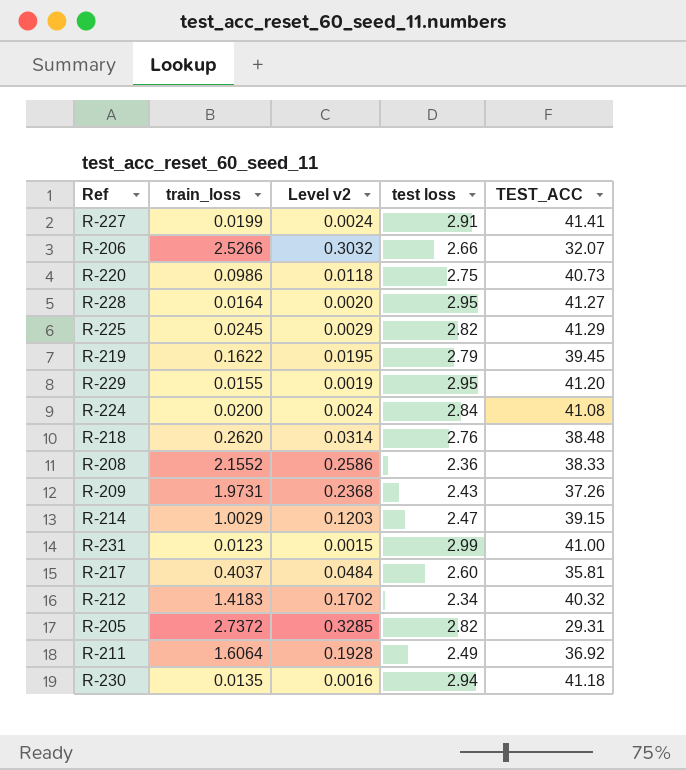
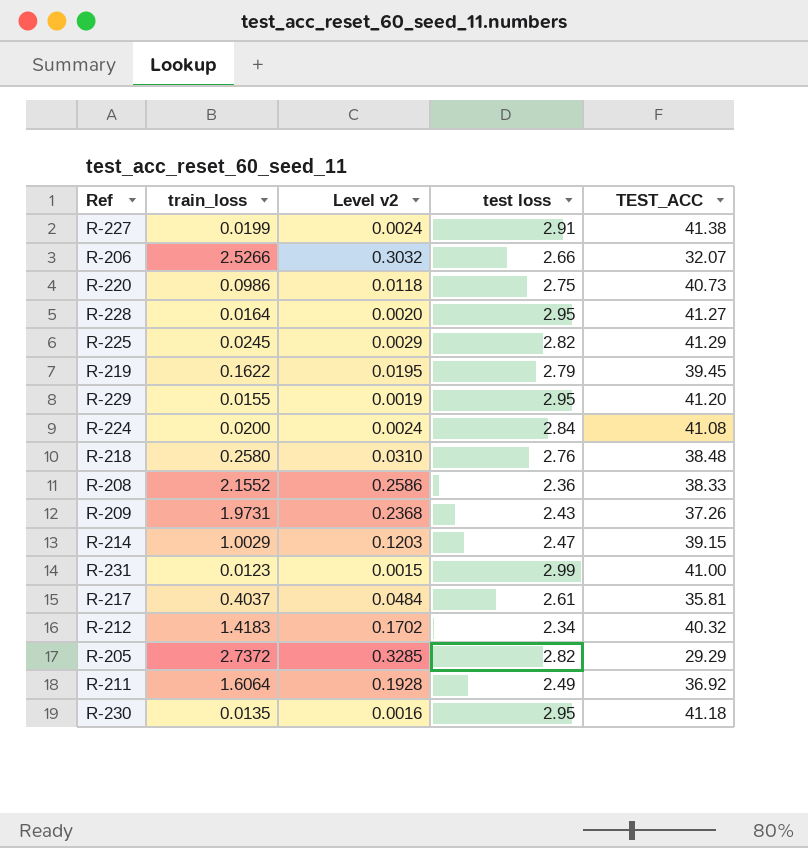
R-227 | TEST_ACC: 41.41 -> 41.38
R-218 | train_loss: 0.2620 -> 0.2580
R-218 | Level v2: 0.0314 -> 0.0310
R-217 | test loss: 2.60 -> 2.61
R-205 | TEST_ACC: 29.31 -> 29.29
R-230 | test loss: 2.94 -> 2.95

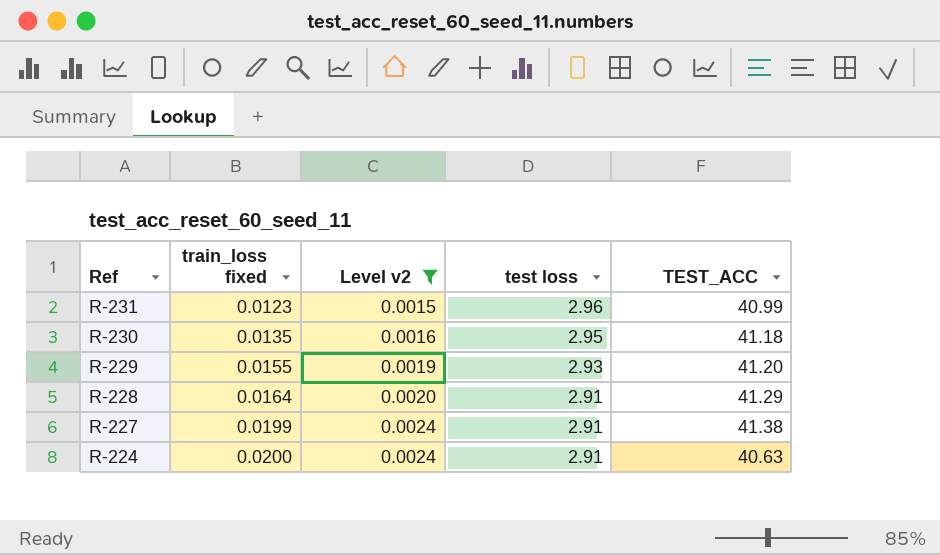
filter: none -> Level v2 <= 0.0024
row order: none -> Ref descending
column name: train_loss -> train_loss fixed
R-231 | test loss: 2.99 -> 2.96
R-231 | TEST_ACC: 41.00 -> 40.99
R-229 | test loss: 2.95 -> 2.93
R-228 | test loss: 2.95 -> 2.91
R-228 | TEST_ACC: 41.27 -> 41.29
R-224 | test loss: 2.84 -> 2.91
R-224 | TEST_ACC: 41.08 -> 40.63

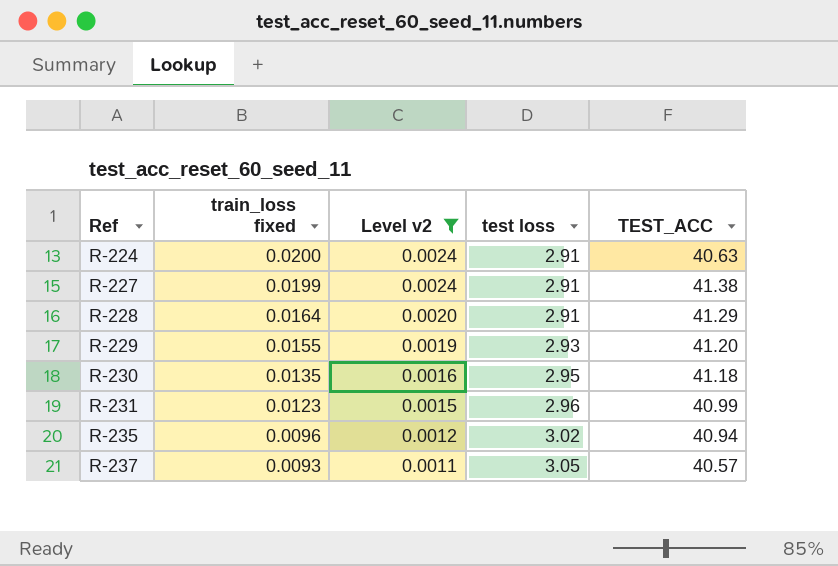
row order: Ref descending -> Ref ascending
row R-235: none -> 0.0096 | 0.0012 | 3.02 | 40.94
row R-237: none -> 0.0093 | 0.0011 | 3.05 | 40.57

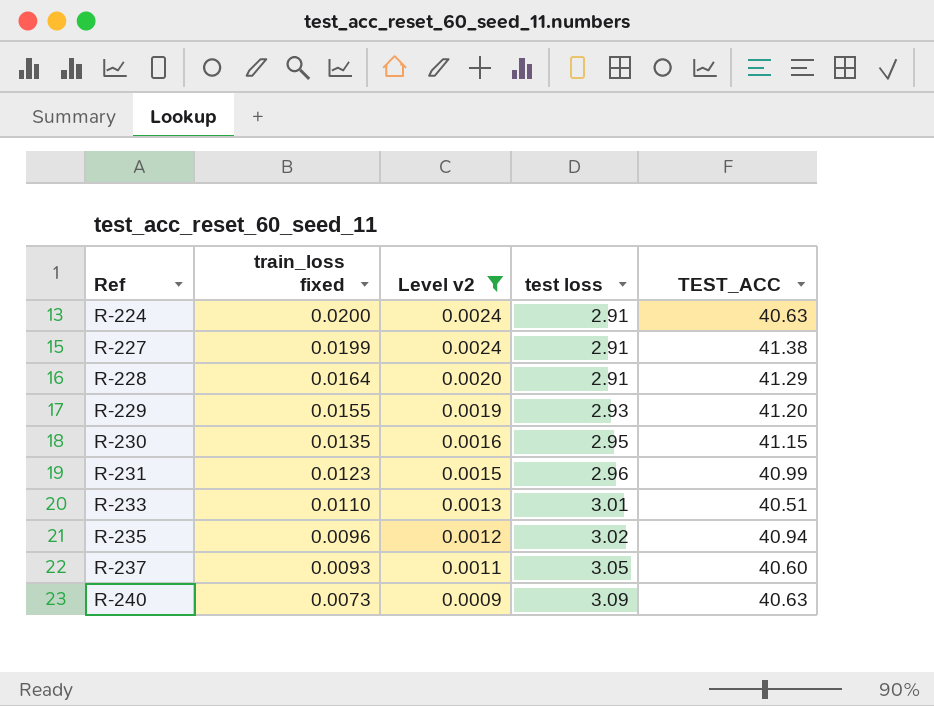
R-230 | TEST_ACC: 41.18 -> 41.15
row R-233: none -> 0.0110 | 0.0013 | 3.01 | 40.51
R-237 | TEST_ACC: 40.57 -> 40.60
row R-240: none -> 0.0073 | 0.0009 | 3.09 | 40.63

